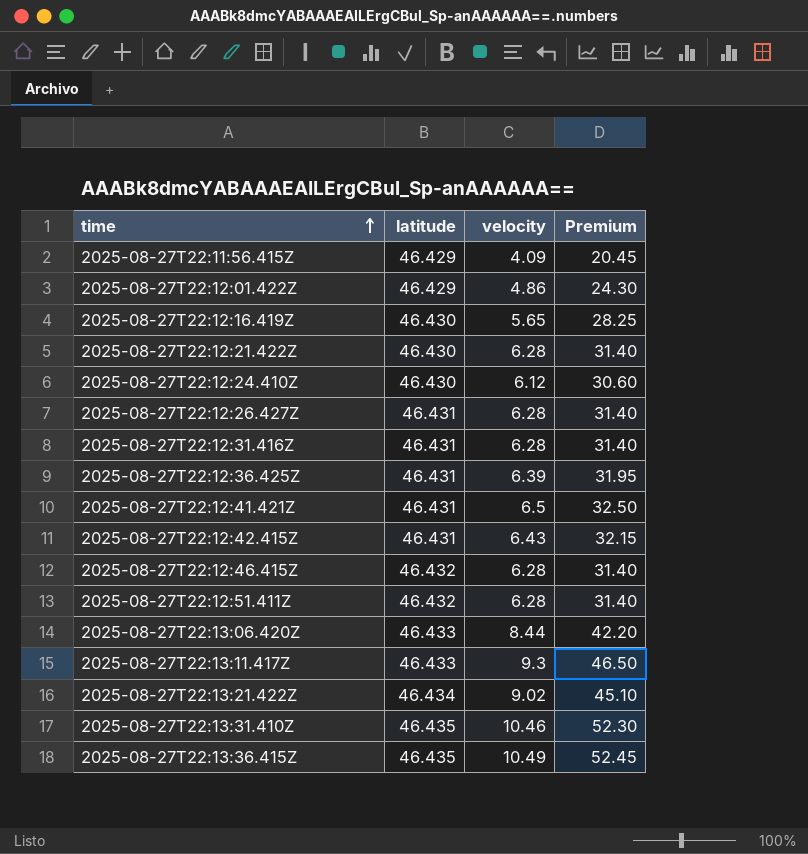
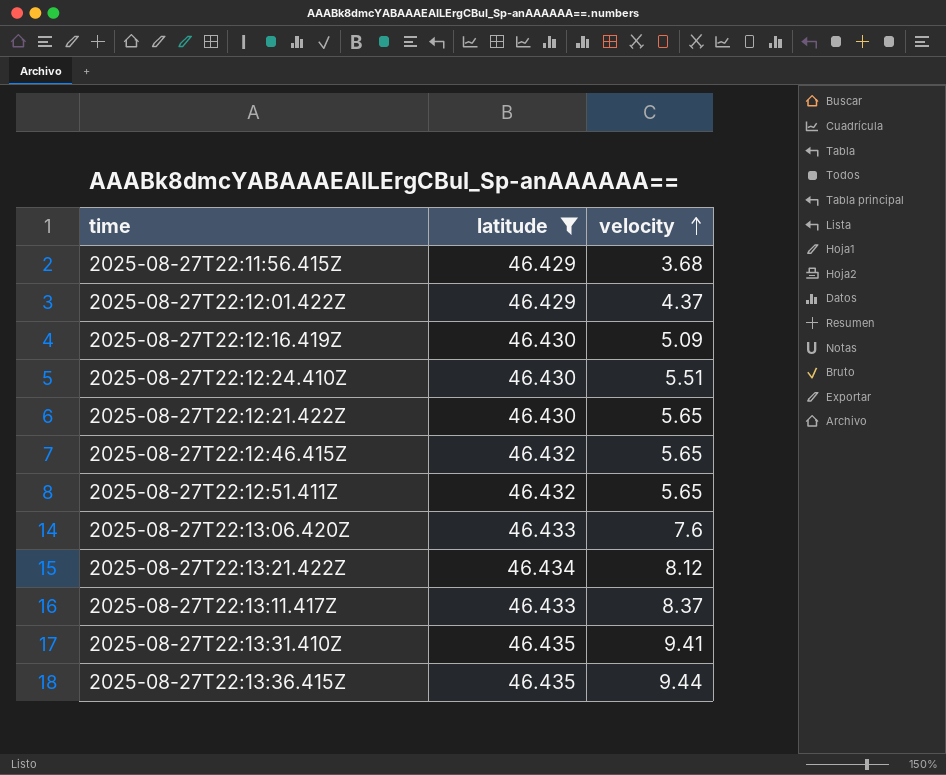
filter: none -> latitude != 46.431
row order: time ascending -> velocity ascending
column Premium | formula: [velocity] * 5 -> none
2025-08-27T22:11:56.415Z | velocity: 4.09 -> 3.68
2025-08-27T22:12:01.422Z | velocity: 4.86 -> 4.37
2025-08-27T22:12:16.419Z | velocity: 5.65 -> 5.09
2025-08-27T22:12:24.410Z | velocity: 6.12 -> 5.51
2025-08-27T22:12:21.422Z | velocity: 6.28 -> 5.65
2025-08-27T22:12:46.415Z | velocity: 6.28 -> 5.65
2025-08-27T22:12:51.411Z | velocity: 6.28 -> 5.65
2025-08-27T22:13:06.420Z | velocity: 8.44 -> 7.6
2025-08-27T22:13:21.422Z | velocity: 9.02 -> 8.12
2025-08-27T22:13:11.417Z | velocity: 9.3 -> 8.37
2025-08-27T22:13:31.410Z | velocity: 10.46 -> 9.41
2025-08-27T22:13:36.415Z | velocity: 10.49 -> 9.44

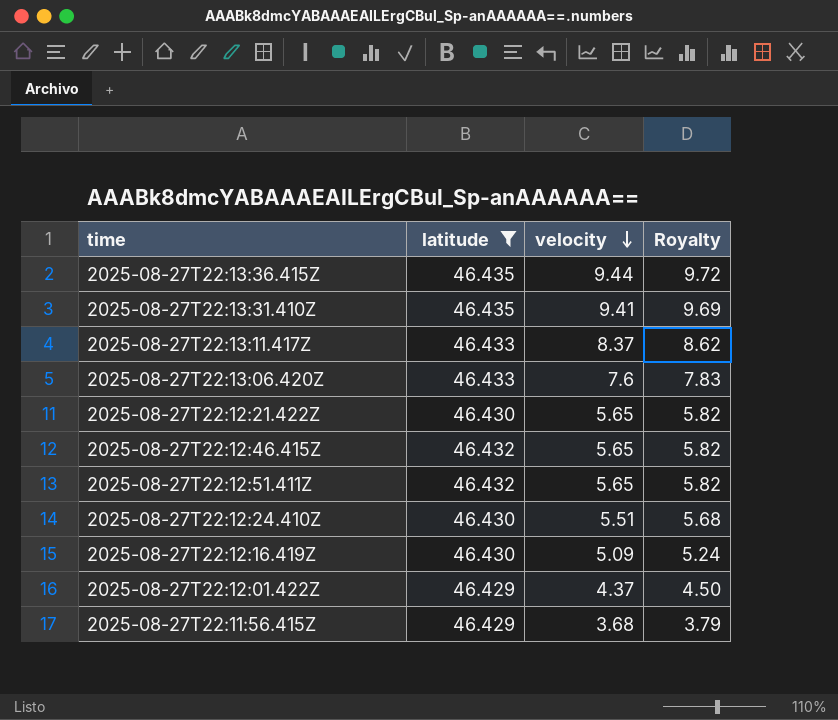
row order: velocity ascending -> velocity descending
column Royalty | formula: none -> [velocity] * 1.03
row 2025-08-27T22:13:21.422Z: 46.434 | 8.12 -> none

